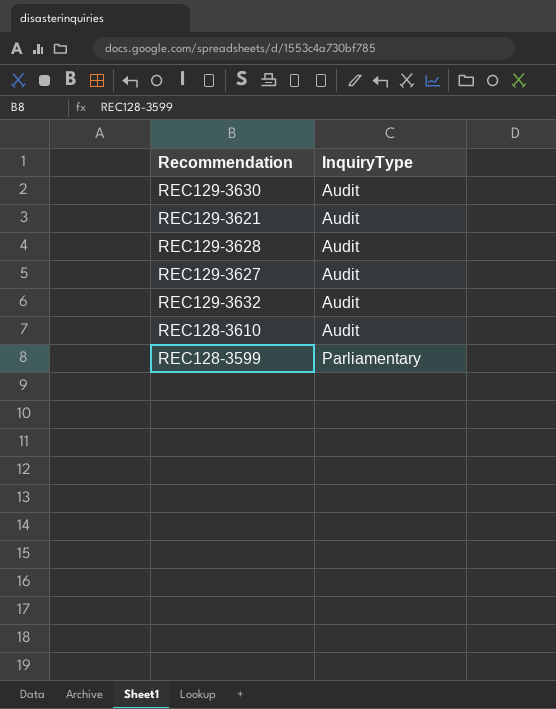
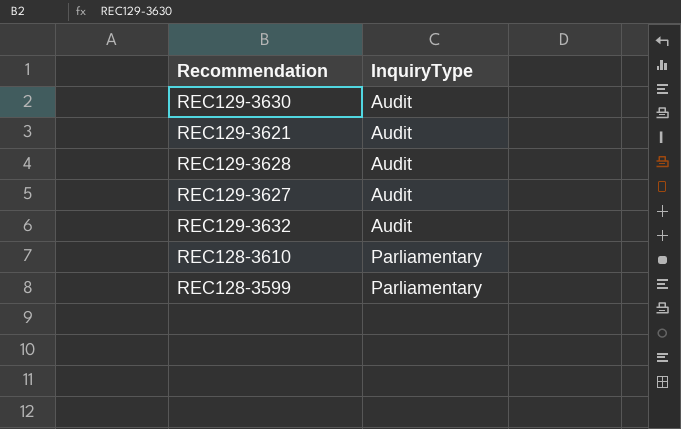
REC128-3610 | InquiryType: Audit -> Parliamentary

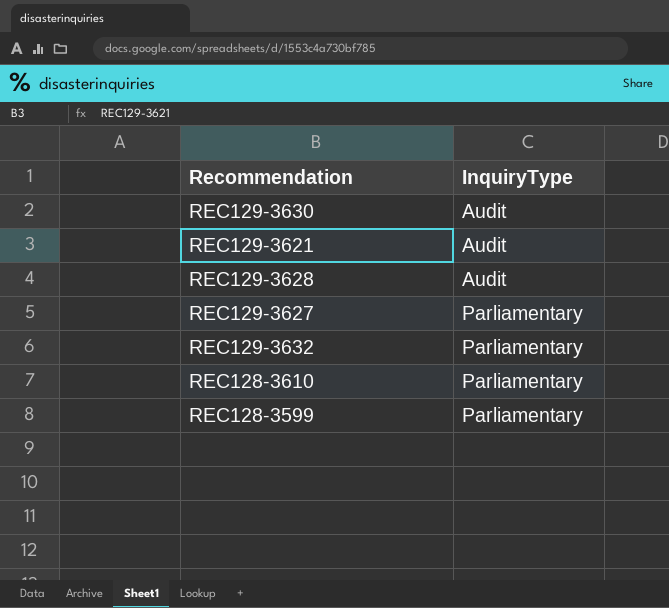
REC129-3627 | InquiryType: Audit -> Parliamentary
REC129-3632 | InquiryType: Audit -> Parliamentary

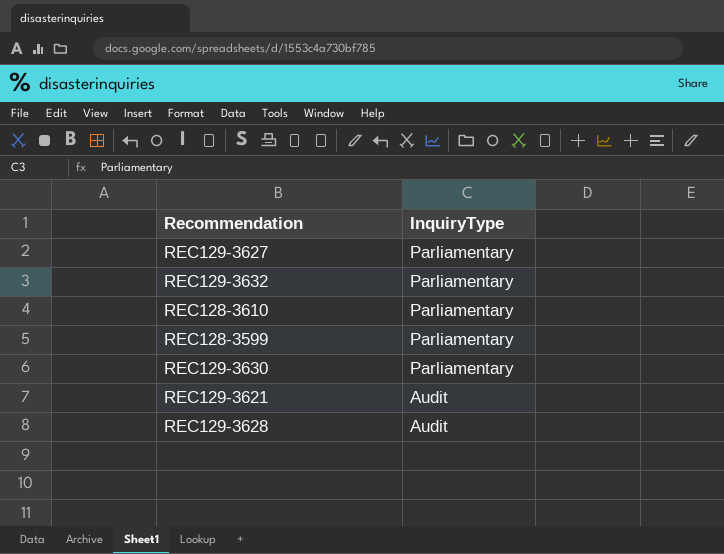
row order: InquiryType ascending -> InquiryType descending
REC129-3630 | InquiryType: Audit -> Parliamentary

